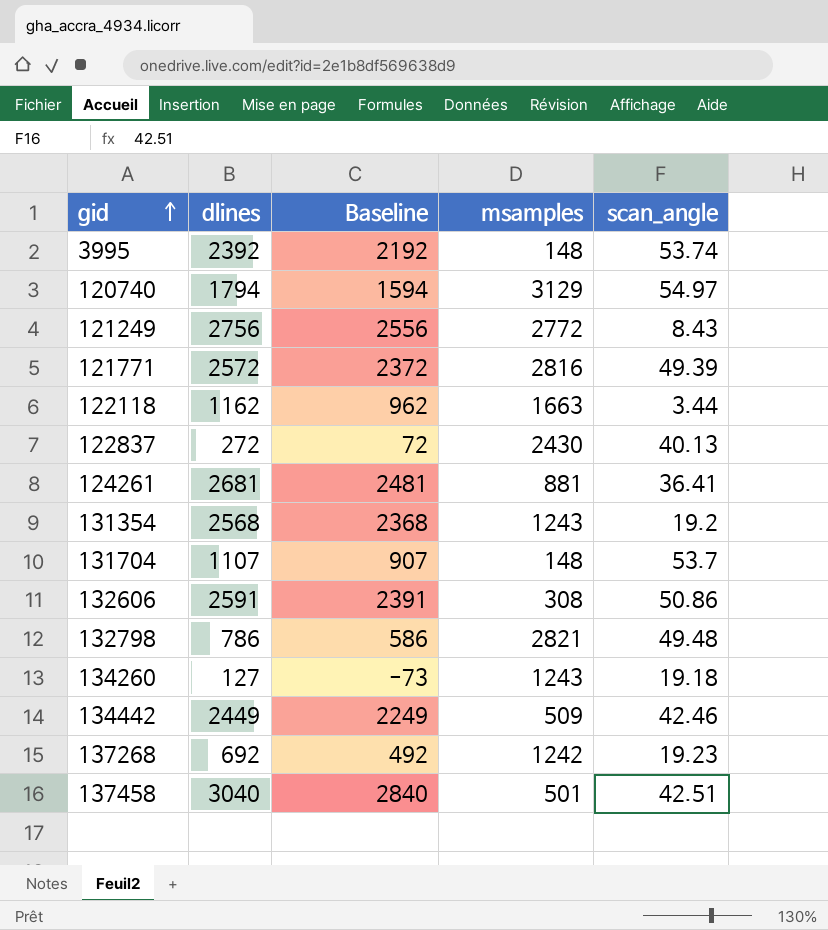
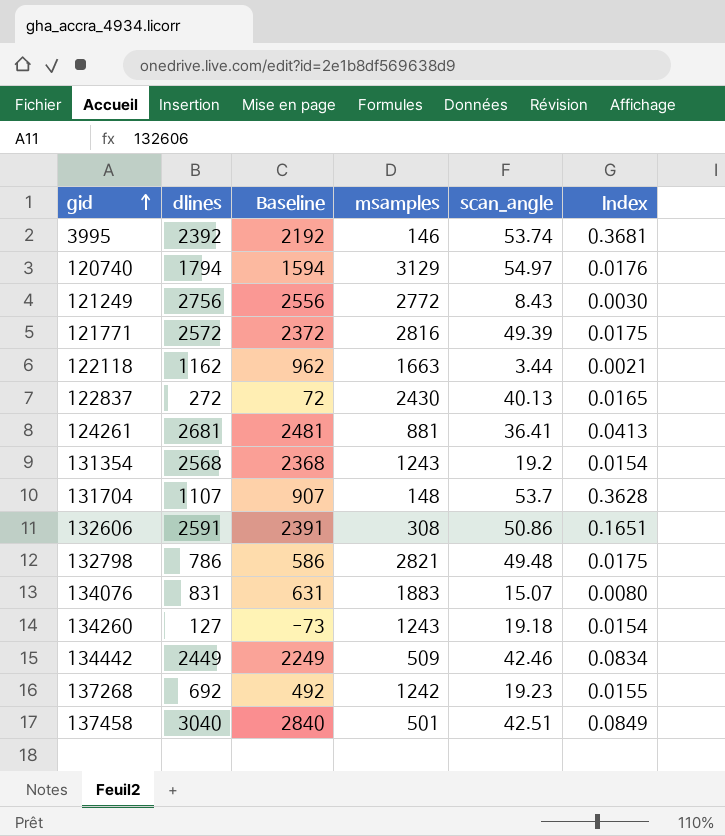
column Index | formula: none -> [scan_angle] / [msamples]
3995 | msamples: 148 -> 146
row 134076: none -> 831 | 631 | 1883 | 15.07 | 0.0080

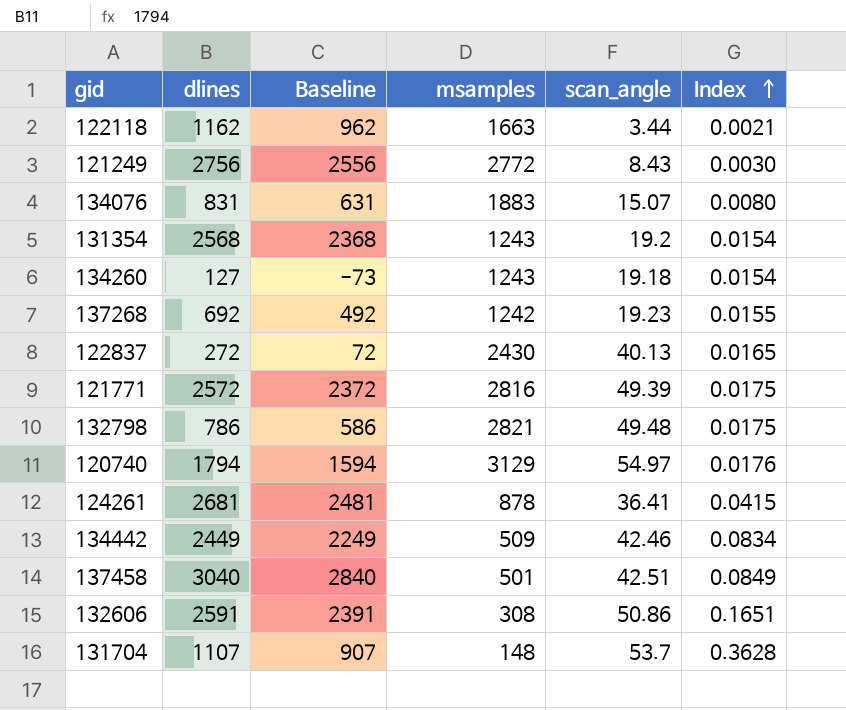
row order: gid ascending -> Index ascending
row 3995: 2392 | 2192 | 146 | 53.74 | 0.3681 -> none
124261 | msamples: 881 -> 878
124261 | Index: 0.0413 -> 0.0415

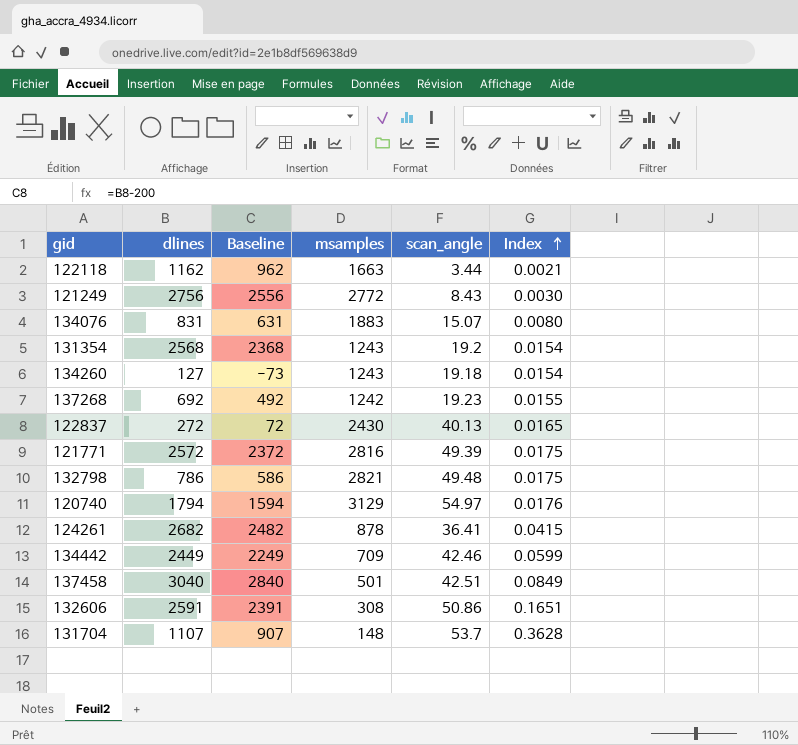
124261 | dlines: 2681 -> 2682
124261 | Baseline: 2481 -> 2482
134442 | msamples: 509 -> 709
134442 | Index: 0.0834 -> 0.0599

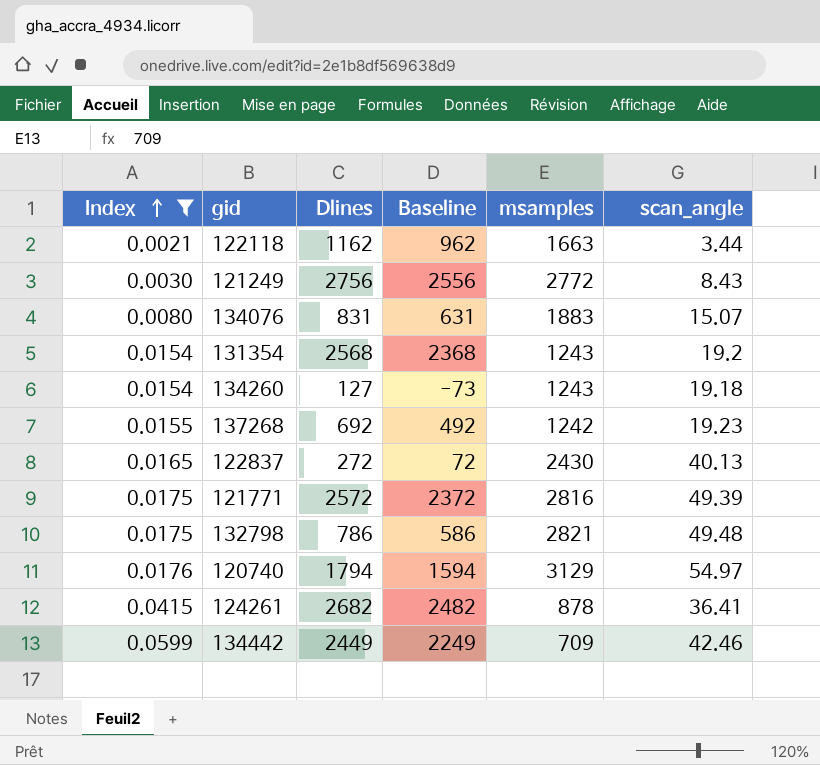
filter: none -> Index <= 0.0599
column Index | position: 6 -> 1
column name: dlines -> Dlines

